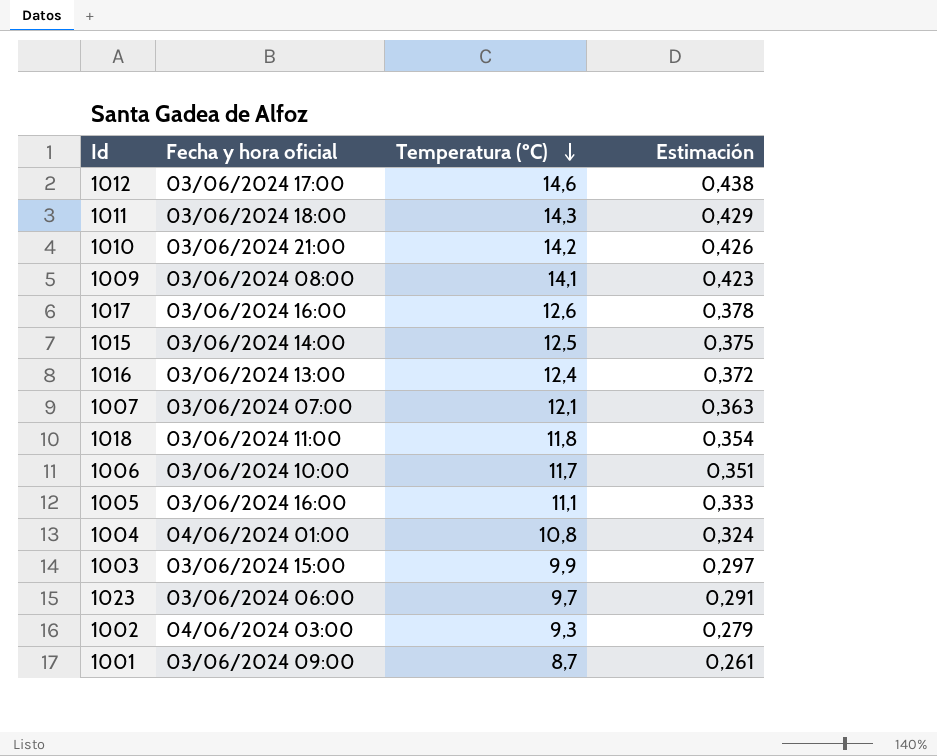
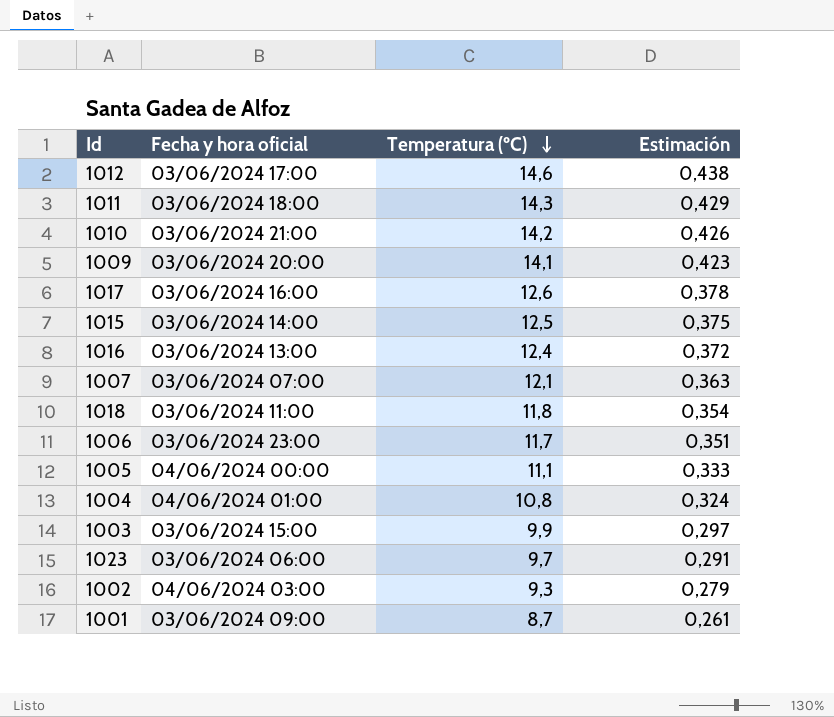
1009 | Fecha y hora oficial: 03/06/2024 08:00 -> 03/06/2024 20:00
1006 | Fecha y hora oficial: 03/06/2024 10:00 -> 03/06/2024 23:00
1005 | Fecha y hora oficial: 03/06/2024 16:00 -> 04/06/2024 00:00

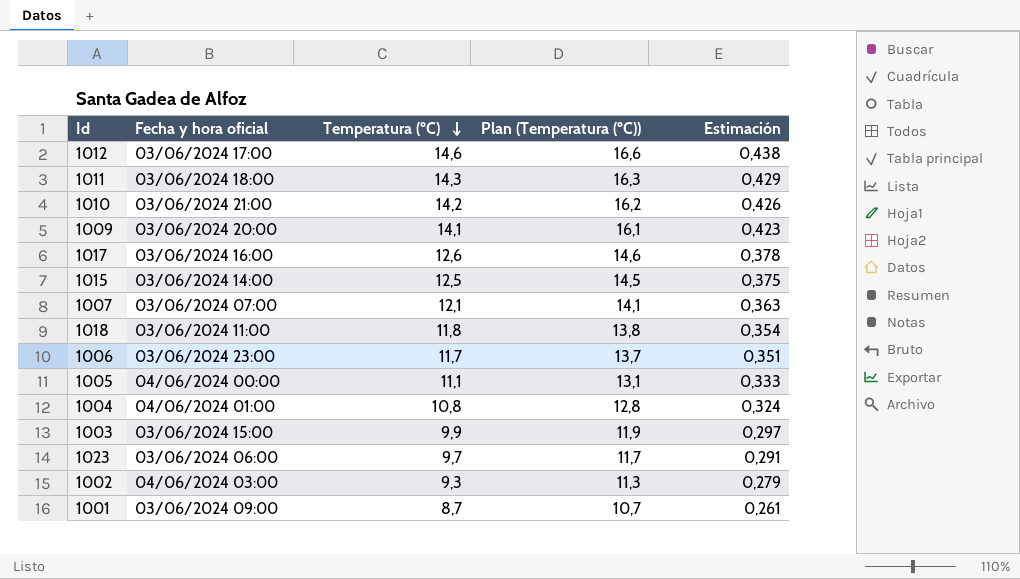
column Plan (Temperatura (ºC)) | formula: none -> [Temperatura (ºC)] + 2
row 1016: 03/06/2024 13:00 | 12,4 | 0,372 -> none

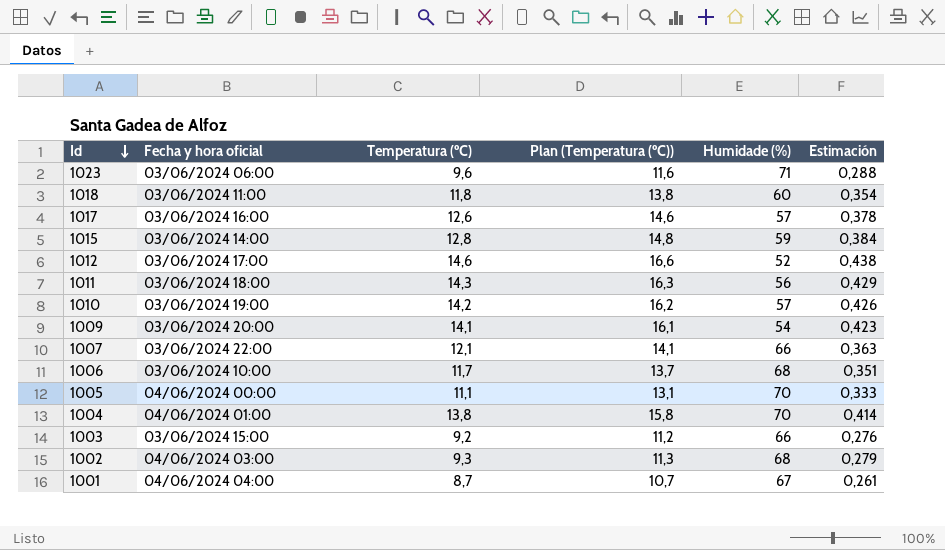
row order: Temperatura (ºC) descending -> Id descending
column Humidade (%) | position: none -> 5
1023 | Temperatura (ºC): 9,7 -> 9,6
1023 | Plan (Temperatura (ºC)): 11,7 -> 11,6
1023 | Estimación: 0,291 -> 0,288
1015 | Temperatura (ºC): 12,5 -> 12,8
1015 | Plan (Temperatura (ºC)): 14,5 -> 14,8
1015 | Estimación: 0,375 -> 0,384
1010 | Fecha y hora oficial: 03/06/2024 21:00 -> 03/06/2024 19:00
1007 | Fecha y hora oficial: 03/06/2024 07:00 -> 03/06/2024 22:00
1006 | Fecha y hora oficial: 03/06/2024 23:00 -> 03/06/2024 10:00
1004 | Temperatura (ºC): 10,8 -> 13,8
1004 | Plan (Temperatura (ºC)): 12,8 -> 15,8
1004 | Estimación: 0,324 -> 0,414
1003 | Temperatura (ºC): 9,9 -> 9,2
1003 | Plan (Temperatura (ºC)): 11,9 -> 11,2
1003 | Estimación: 0,297 -> 0,276
1001 | Fecha y hora oficial: 03/06/2024 09:00 -> 04/06/2024 04:00

